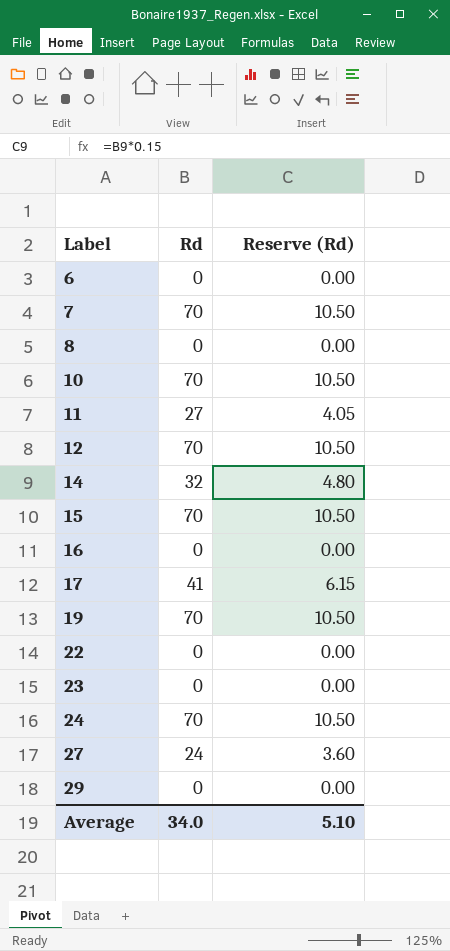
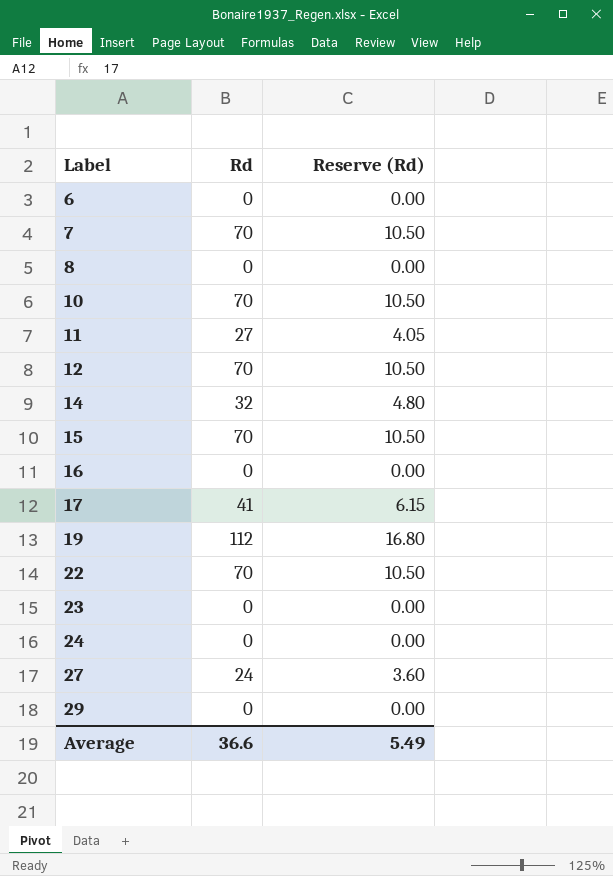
19 | Rd: 70 -> 112
19 | Reserve (Rd): 10.50 -> 16.80
22 | Rd: 0 -> 70
22 | Reserve (Rd): 0.00 -> 10.50
24 | Rd: 70 -> 0
24 | Reserve (Rd): 10.50 -> 0.00
Average | Rd: 34.0 -> 36.6
Average | Reserve (Rd): 5.10 -> 5.49

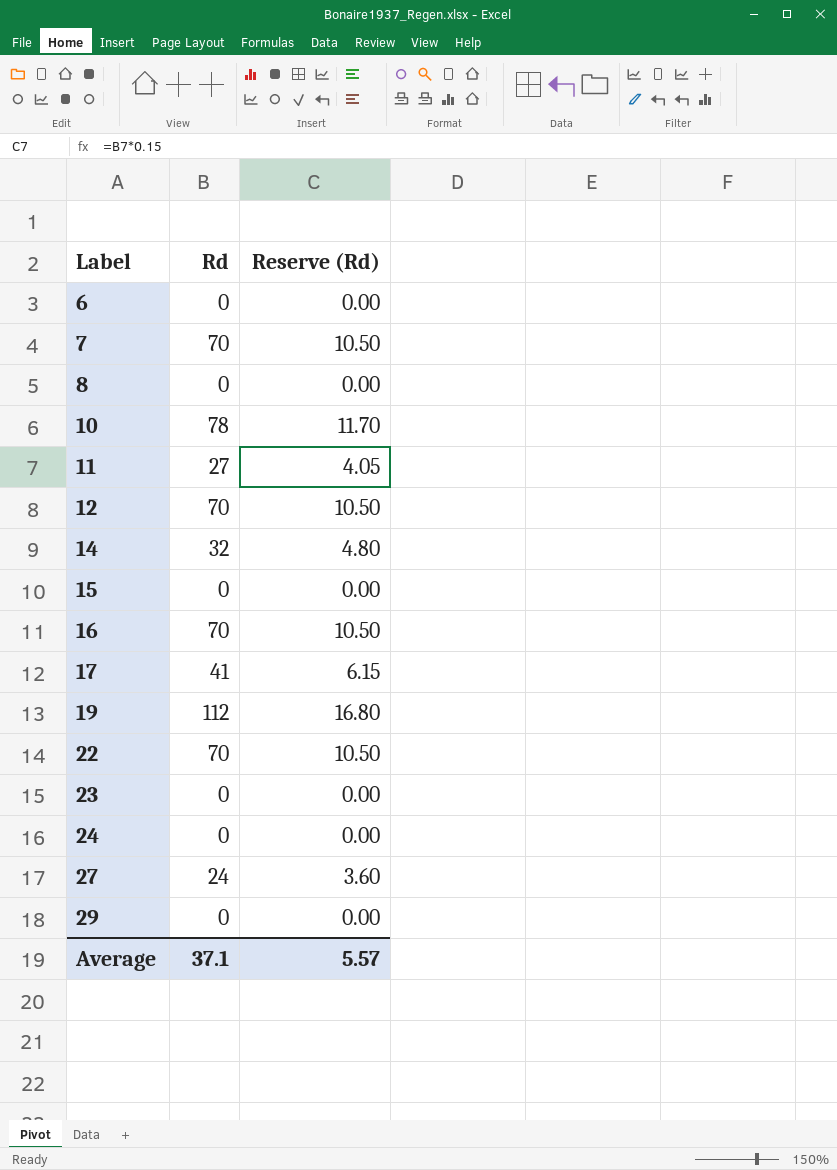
10 | Rd: 70 -> 78
10 | Reserve (Rd): 10.50 -> 11.70
15 | Rd: 70 -> 0
15 | Reserve (Rd): 10.50 -> 0.00
16 | Rd: 0 -> 70
16 | Reserve (Rd): 0.00 -> 10.50
Average | Rd: 36.6 -> 37.1
Average | Reserve (Rd): 5.49 -> 5.57

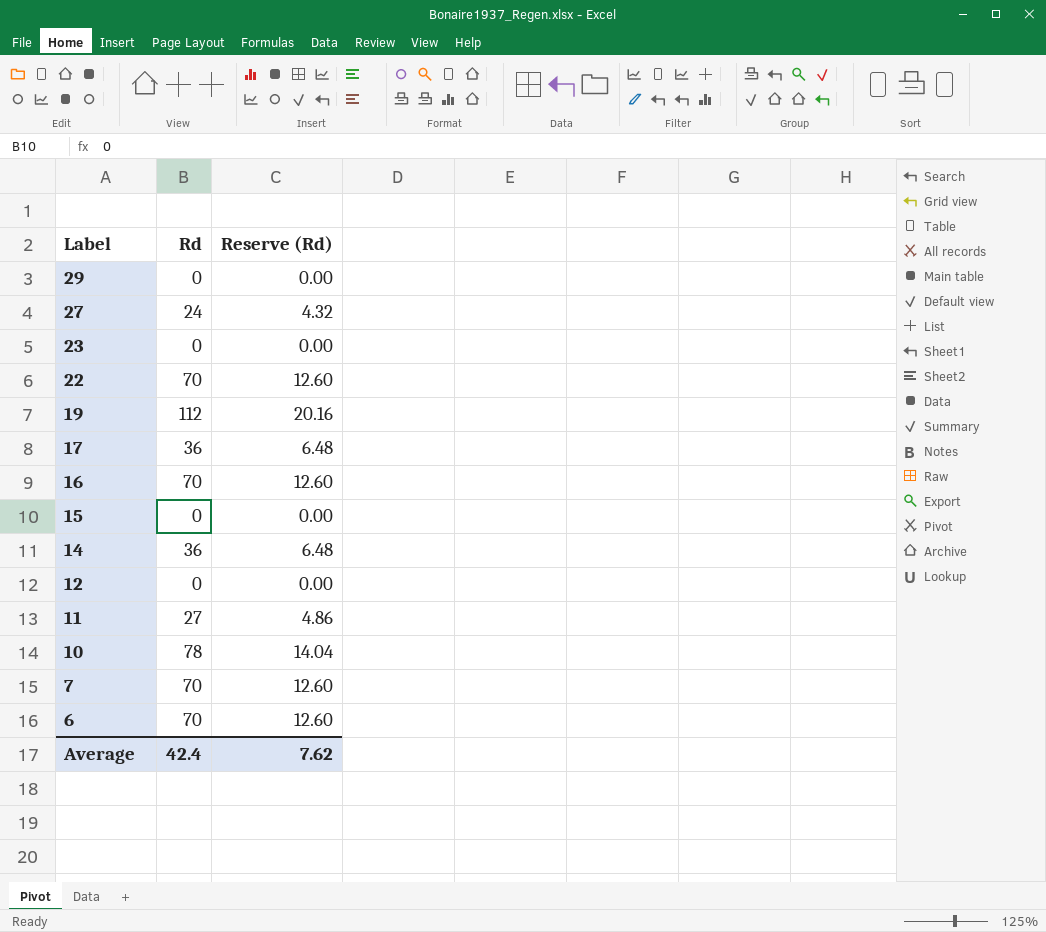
row order: Label ascending -> Label descending
column Reserve (Rd) | formula: [Rd] * 0.15 -> [Rd] * 0.18
row 8: 0 | 0.00 -> none
row 24: 0 | 0.00 -> none
17 | Rd: 41 -> 36
14 | Rd: 32 -> 36
12 | Rd: 70 -> 0
6 | Rd: 0 -> 70
Average | Rd: 37.1 -> 42.4
Average | Reserve (Rd): 5.57 -> 7.62

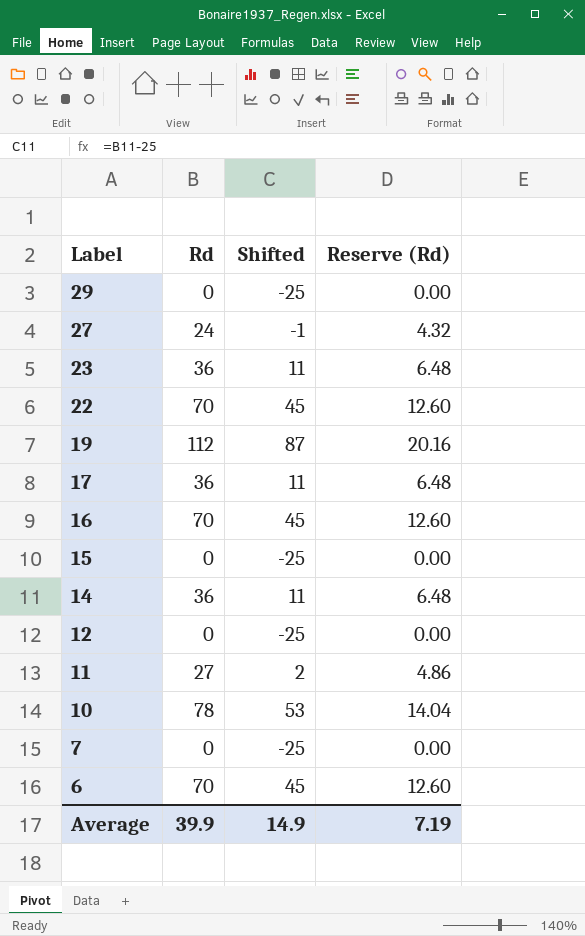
column Shifted | formula: none -> [Rd] - 25
23 | Rd: 0 -> 36
23 | Reserve (Rd): 0.00 -> 6.48
7 | Rd: 70 -> 0
7 | Reserve (Rd): 12.60 -> 0.00
Average | Rd: 42.4 -> 39.9
Average | Reserve (Rd): 7.62 -> 7.19

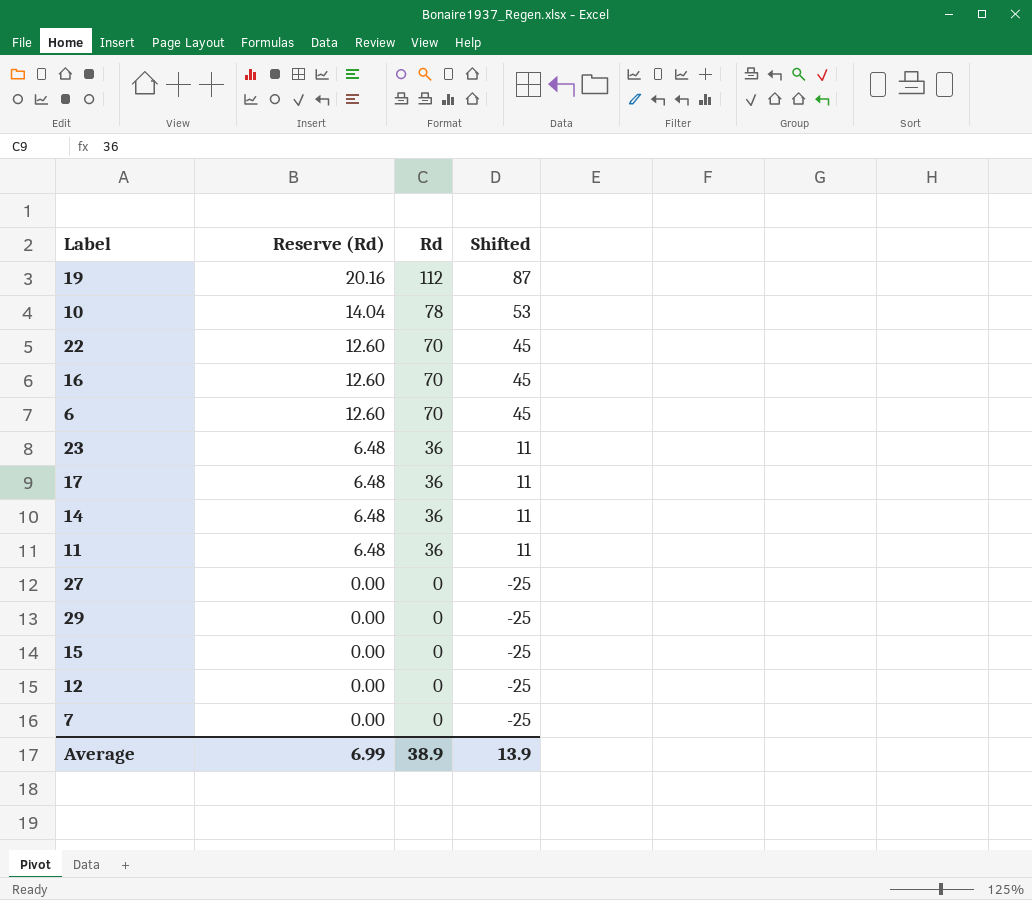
row order: Label descending -> Reserve (Rd) descending
column Reserve (Rd) | position: 4 -> 2
11 | Reserve (Rd): 4.86 -> 6.48
11 | Rd: 27 -> 36
11 | Shifted: 2 -> 11
27 | Reserve (Rd): 4.32 -> 0.00
27 | Rd: 24 -> 0
27 | Shifted: -1 -> -25
Average | Reserve (Rd): 7.19 -> 6.99
Average | Rd: 39.9 -> 38.9
Average | Shifted: 14.9 -> 13.9

